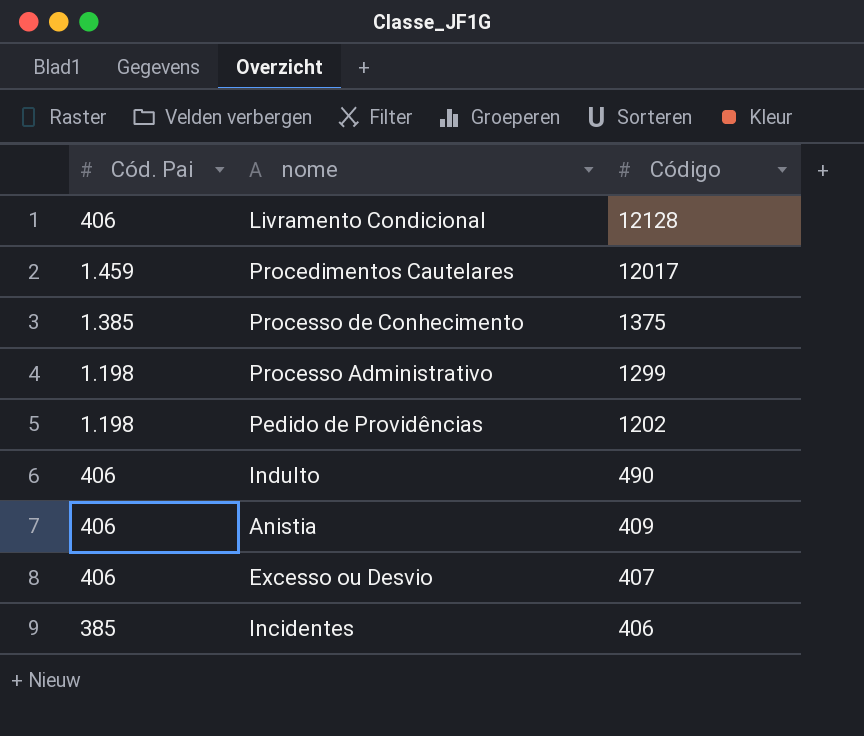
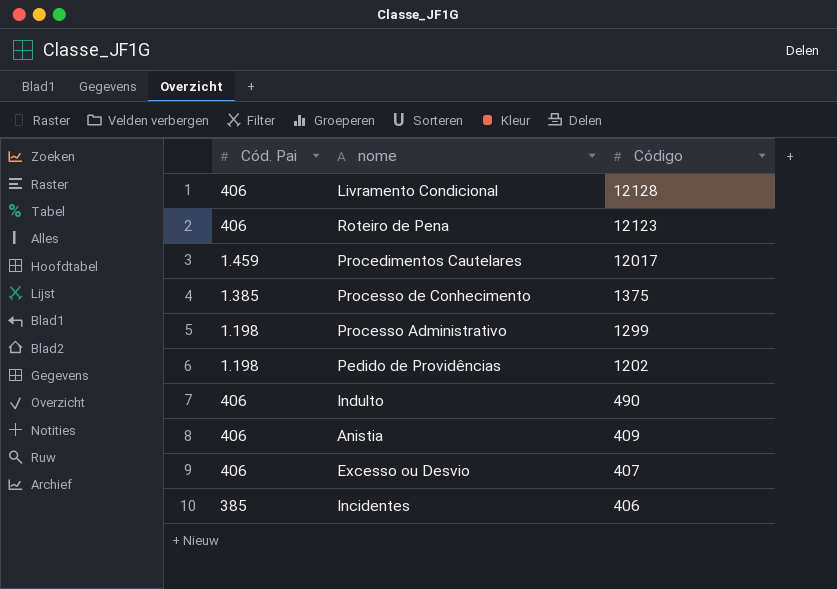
row Roteiro de Pena: none -> 406 | 12123

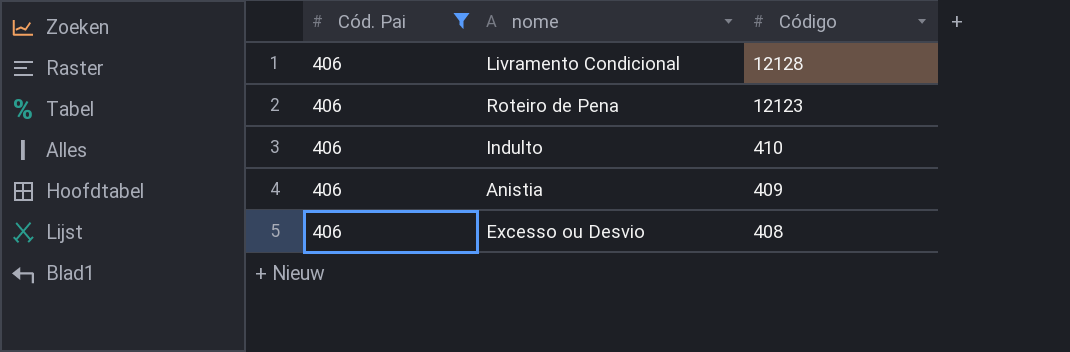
filter: none -> Cód. Pai = 406
Indulto | Código: 490 -> 410
Excesso ou Desvio | Código: 407 -> 408

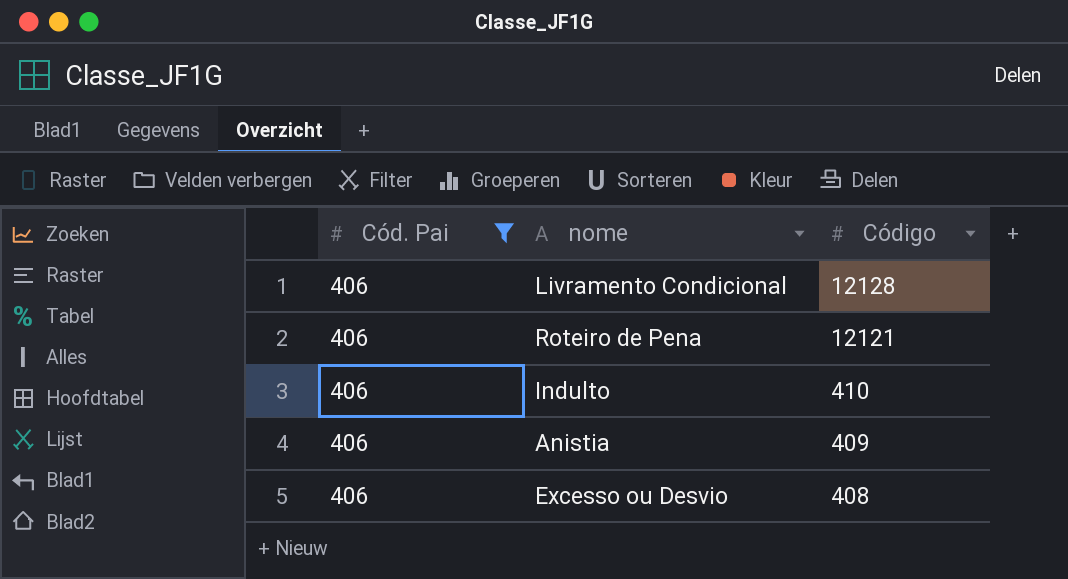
Roteiro de Pena | Código: 12123 -> 12121

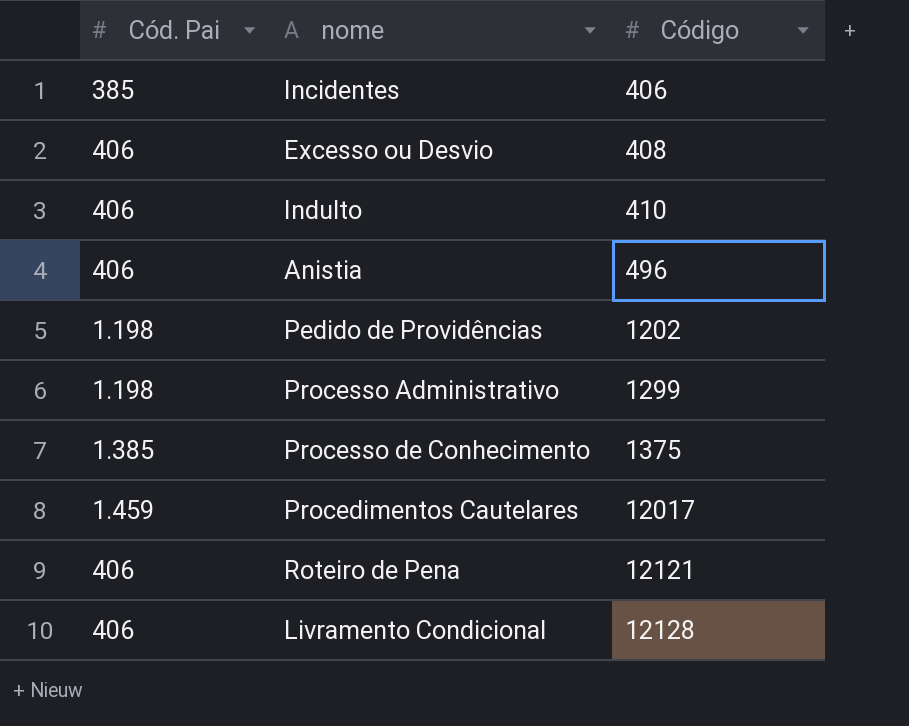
filter: Cód. Pai = 406 -> none
row order: Código descending -> Código ascending
Anistia | Código: 409 -> 496

